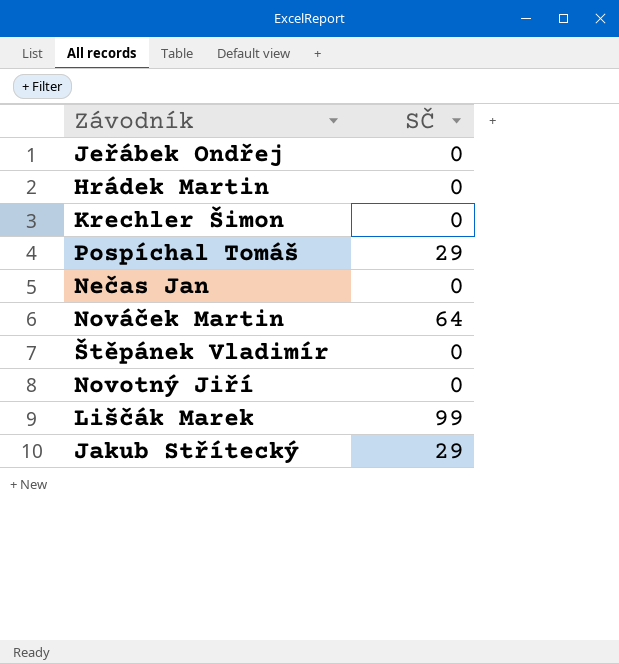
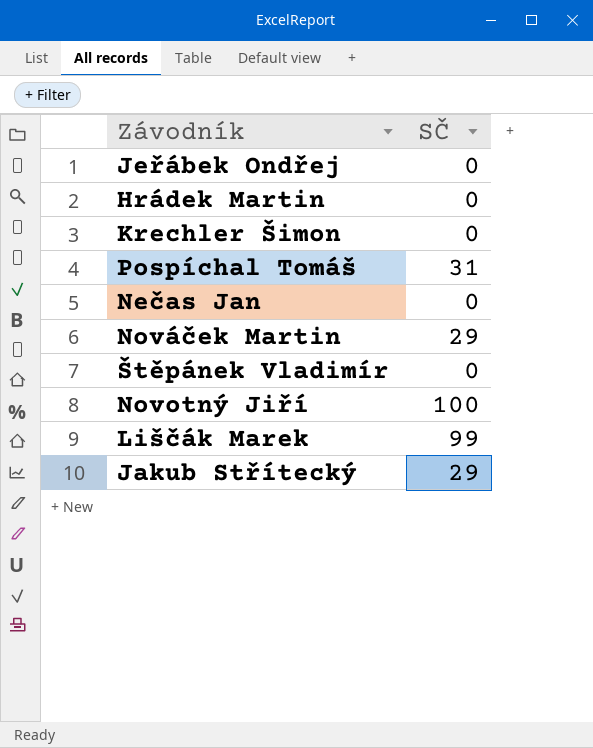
Pospíchal Tomáš | SČ: 29 -> 31
Nováček Martin | SČ: 64 -> 29
Novotný Jiří | SČ: 0 -> 100

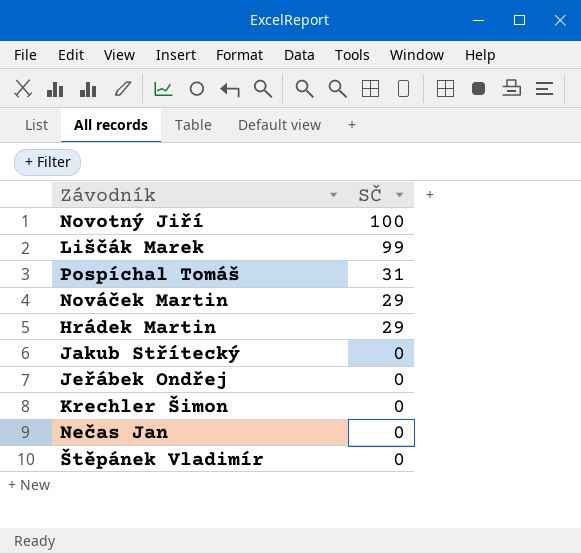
row order: none -> SČ descending
Hrádek Martin | SČ: 0 -> 29
Jakub Střítecký | SČ: 29 -> 0

